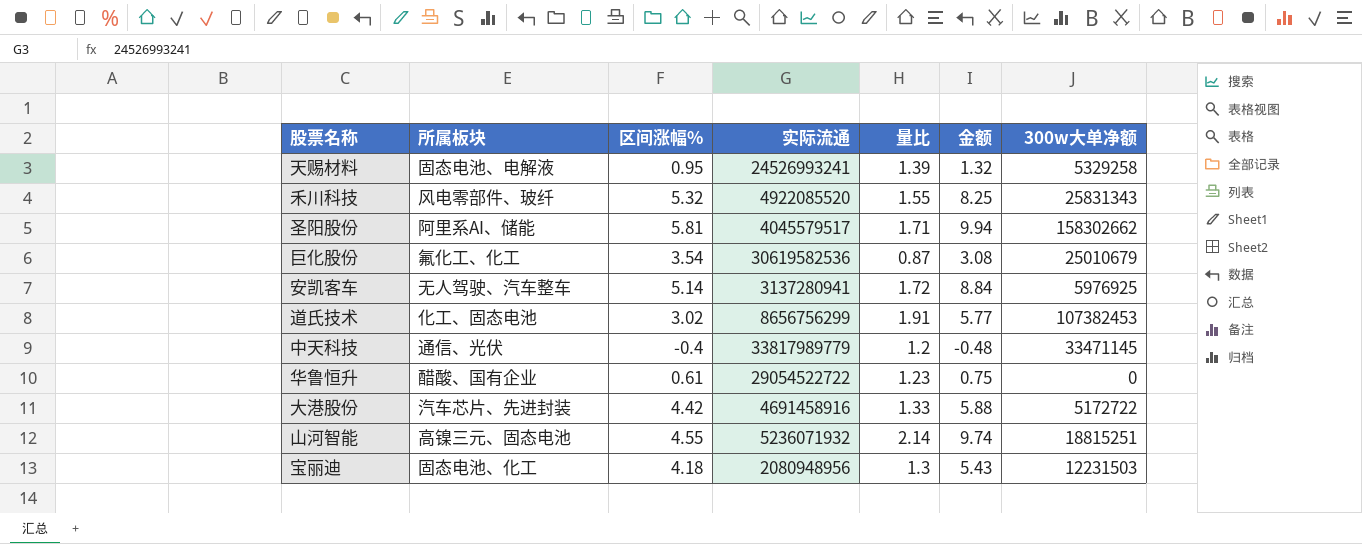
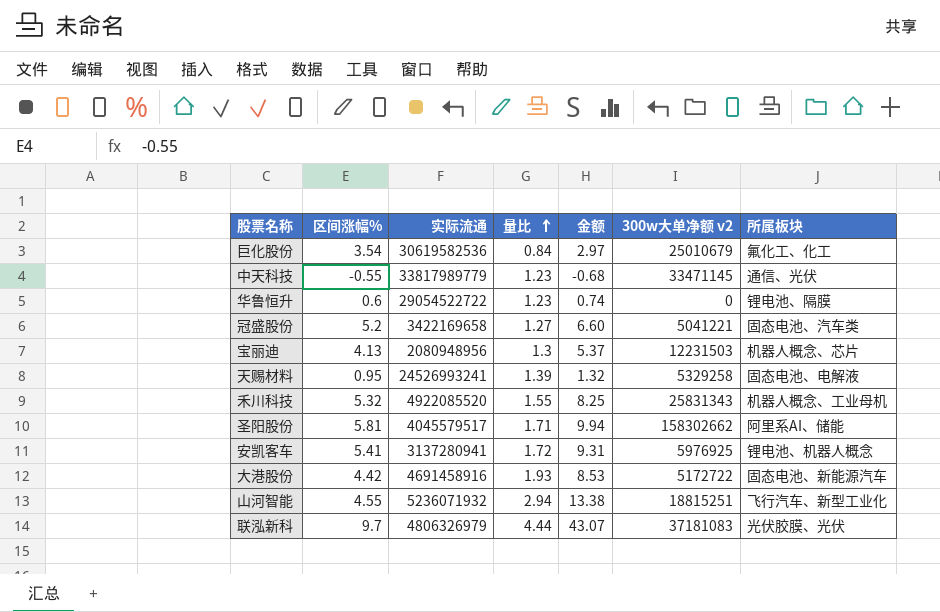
row order: none -> 量比 ascending
column name: 300w大单净额 -> 300w大单净额 v2
column 所属板块 | position: 2 -> 7
row 道氏技术: 化工、固态电池 | 3.02 | 8656756299 | 1.91 | 5.77 | 107382453 -> none
巨化股份 | 量比: 0.87 -> 0.84
巨化股份 | 金额: 3.08 -> 2.97
中天科技 | 区间涨幅%: -0.4 -> -0.55
中天科技 | 量比: 1.2 -> 1.23
中天科技 | 金额: -0.48 -> -0.68
华鲁恒升 | 区间涨幅%: 0.61 -> 0.6
华鲁恒升 | 金额: 0.75 -> 0.74
华鲁恒升 | 所属板块: 醋酸、国有企业 -> 锂电池、隔膜
row 冠盛股份: none -> 5.2 | 3422169658 | 1.27 | 6.60 | 5041221 | 固态电池、汽车类
宝丽迪 | 区间涨幅%: 4.18 -> 4.13
宝丽迪 | 金额: 5.43 -> 5.37
宝丽迪 | 所属板块: 固态电池、化工 -> 机器人概念、芯片
禾川科技 | 所属板块: 风电零部件、玻纤 -> 机器人概念、工业母机
安凯客车 | 区间涨幅%: 5.14 -> 5.41
安凯客车 | 金额: 8.84 -> 9.31
安凯客车 | 所属板块: 无人驾驶、汽车整车 -> 锂电池、机器人概念
大港股份 | 量比: 1.33 -> 1.93
大港股份 | 金额: 5.88 -> 8.53
大港股份 | 所属板块: 汽车芯片、先进封装 -> 固态电池、新能源汽车
山河智能 | 量比: 2.14 -> 2.94
山河智能 | 金额: 9.74 -> 13.38
山河智能 | 所属板块: 高镍三元、固态电池 -> 飞行汽车、新型工业化
row 联泓新科: none -> 9.7 | 4806326979 | 4.44 | 43.07 | 37181083 | 光伏胶膜、光伏

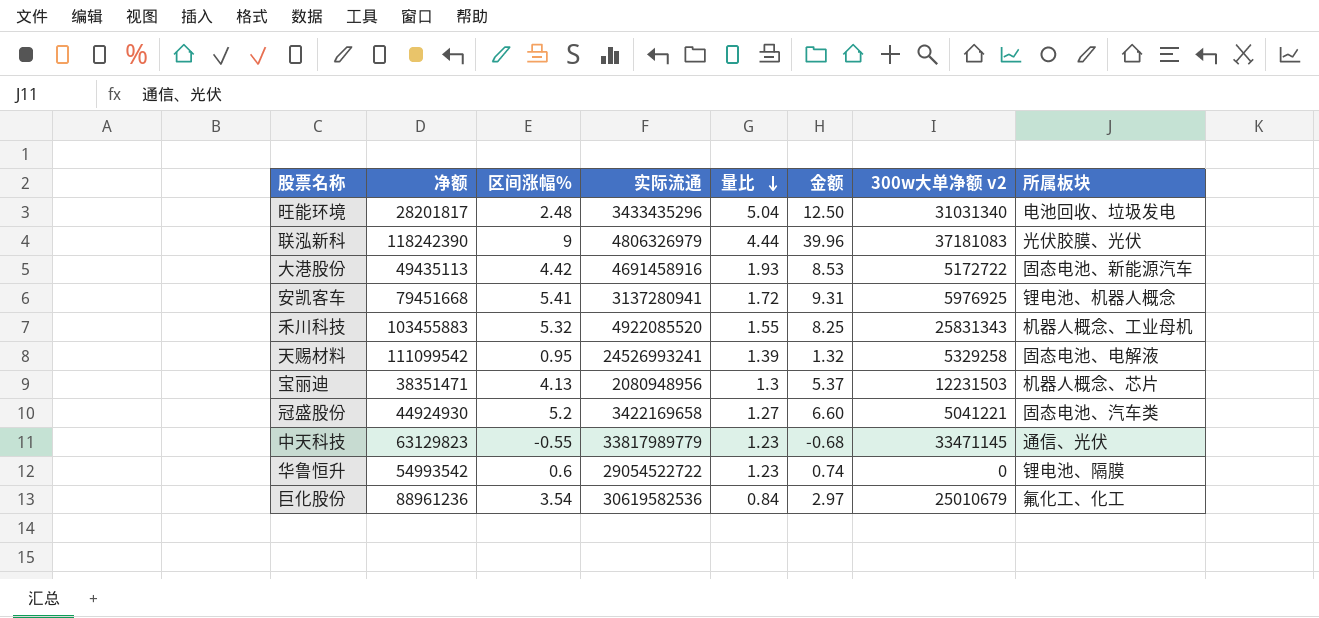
row order: 量比 ascending -> 量比 descending
column 净额 | position: none -> 2
row 圣阳股份: 5.81 | 4045579517 | 1.71 | 9.94 | 158302662 | 阿里系AI、储能 -> none
row 山河智能: 4.55 | 5236071932 | 2.94 | 13.38 | 18815251 | 飞行汽车、新型工业化 -> none
row 旺能环境: none -> 28201817 | 2.48 | 3433435296 | 5.04 | 12.50 | 31031340 | 电池回收、垃圾发电
联泓新科 | 区间涨幅%: 9.7 -> 9
联泓新科 | 金额: 43.07 -> 39.96

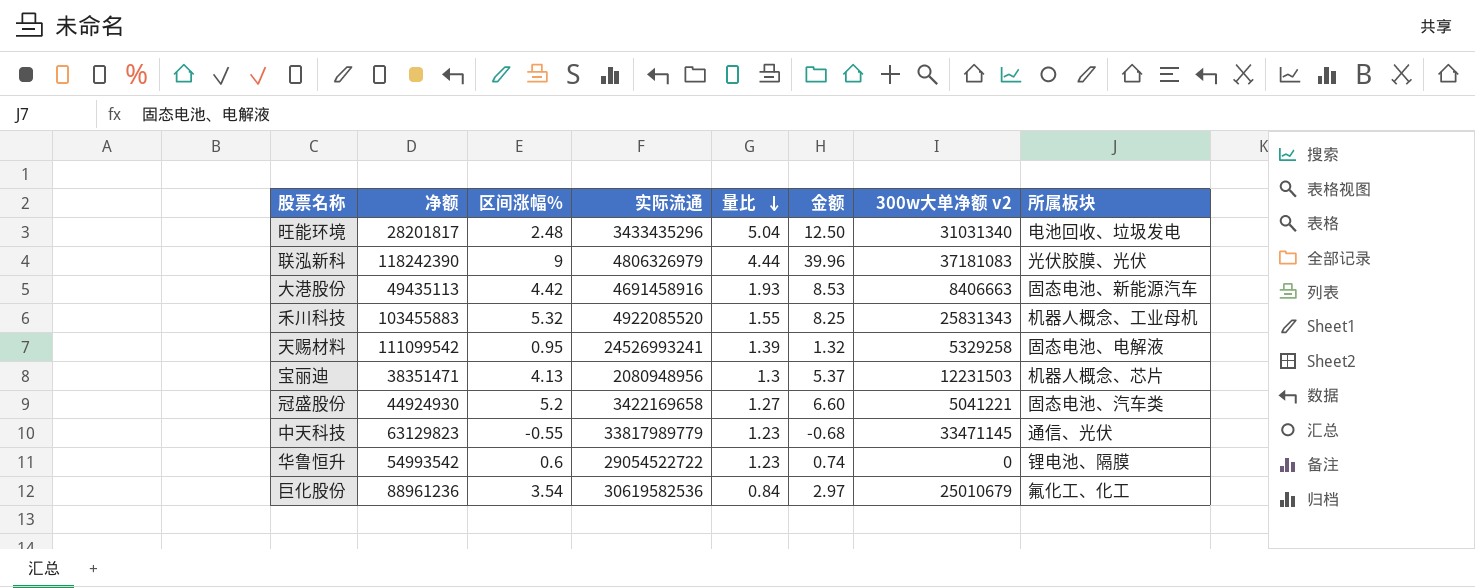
row 安凯客车: 79451668 | 5.41 | 3137280941 | 1.72 | 9.31 | 5976925 | 锂电池、机器人概念 -> none
大港股份 | 300w大单净额 v2: 5172722 -> 8406663

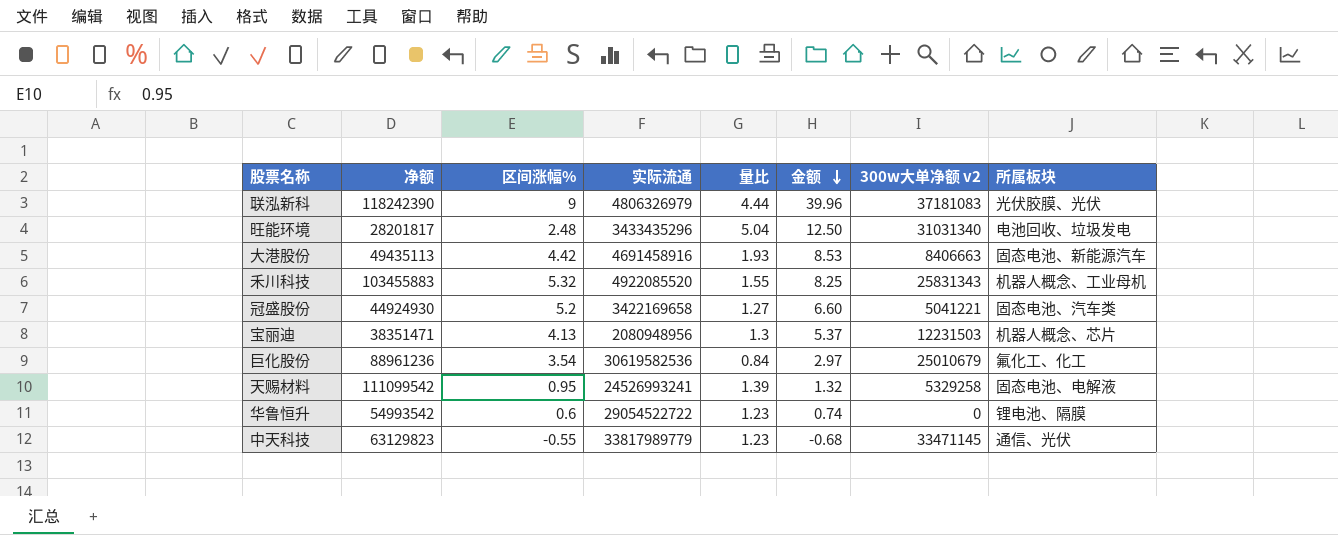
row order: 量比 descending -> 金额 descending

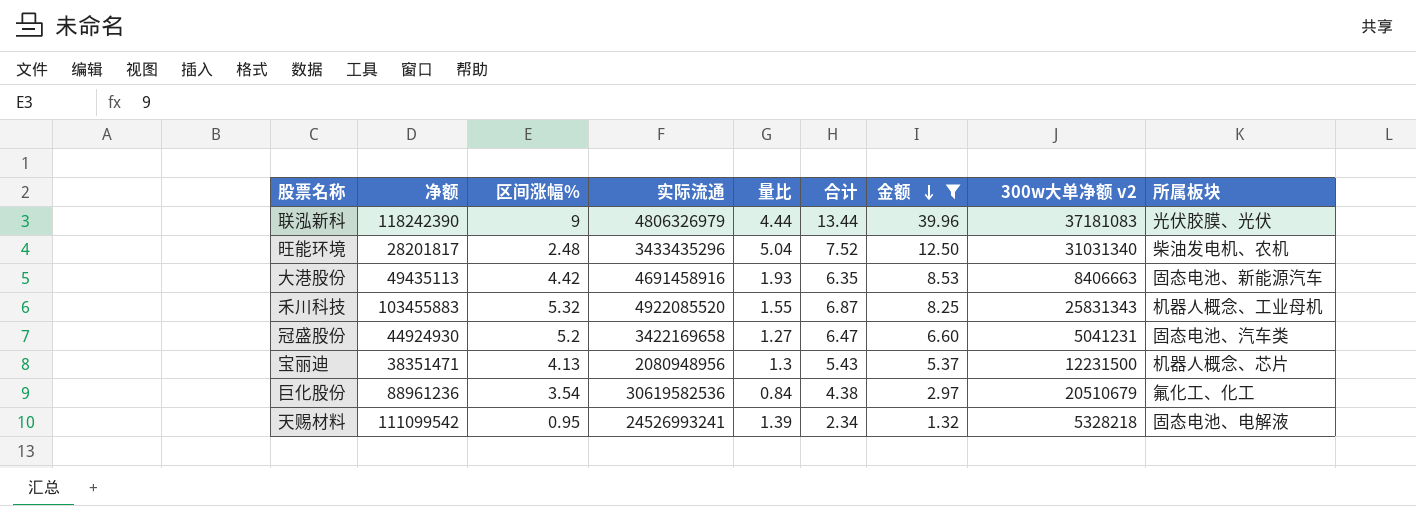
filter: none -> 金额 >= 1.32
column 合计 | formula: none -> [区间涨幅%] + [量比]
旺能环境 | 所属板块: 电池回收、垃圾发电 -> 柴油发电机、农机
冠盛股份 | 300w大单净额 v2: 5041221 -> 5041231
宝丽迪 | 300w大单净额 v2: 12231503 -> 12231500
巨化股份 | 300w大单净额 v2: 25010679 -> 20510679
天赐材料 | 300w大单净额 v2: 5329258 -> 5328218

